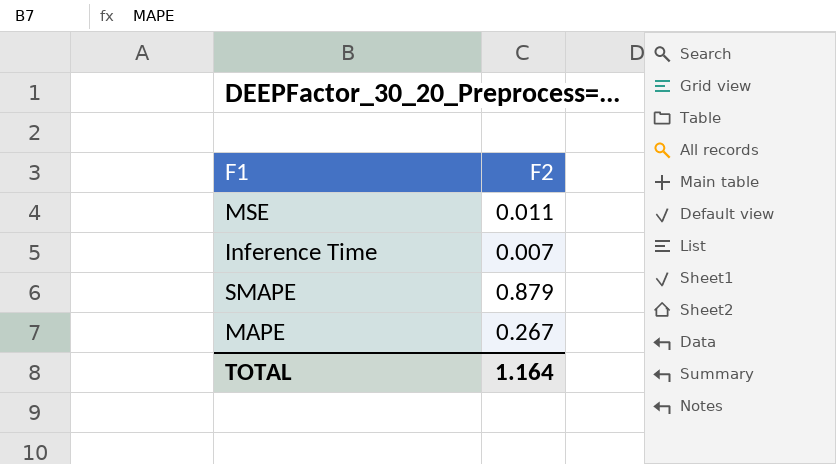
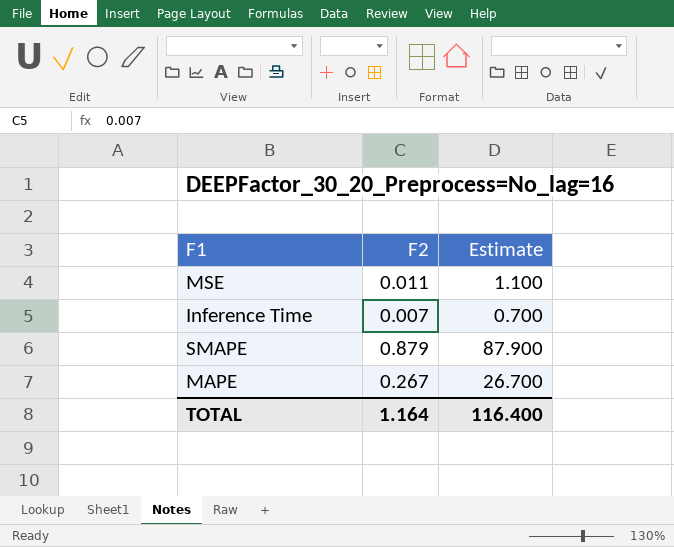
column Estimate | formula: none -> [F2] * 100

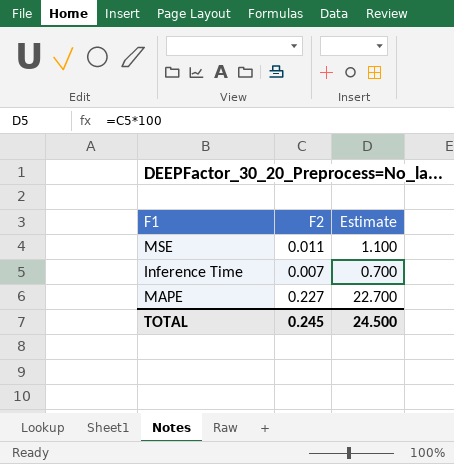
row SMAPE: 0.879 | 87.900 -> none
MAPE | F2: 0.267 -> 0.227
MAPE | Estimate: 26.700 -> 22.700
TOTAL | F2: 1.164 -> 0.245
TOTAL | Estimate: 116.400 -> 24.500

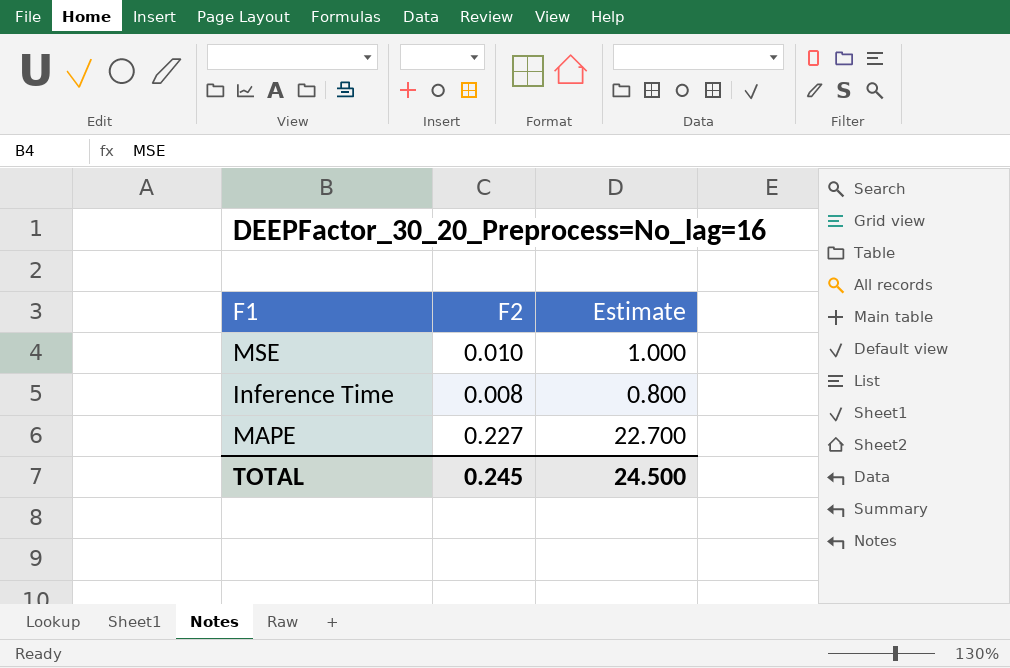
MSE | F2: 0.011 -> 0.010
MSE | Estimate: 1.100 -> 1.000
Inference Time | F2: 0.007 -> 0.008
Inference Time | Estimate: 0.700 -> 0.800

